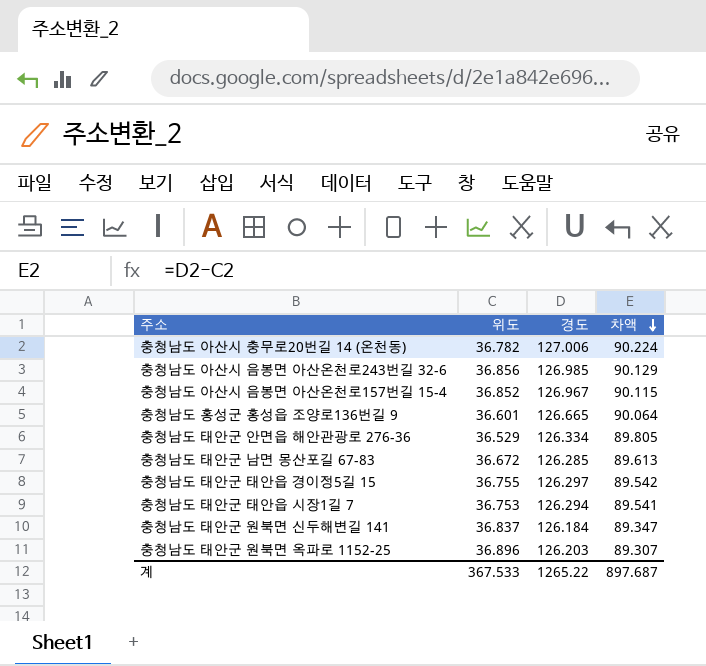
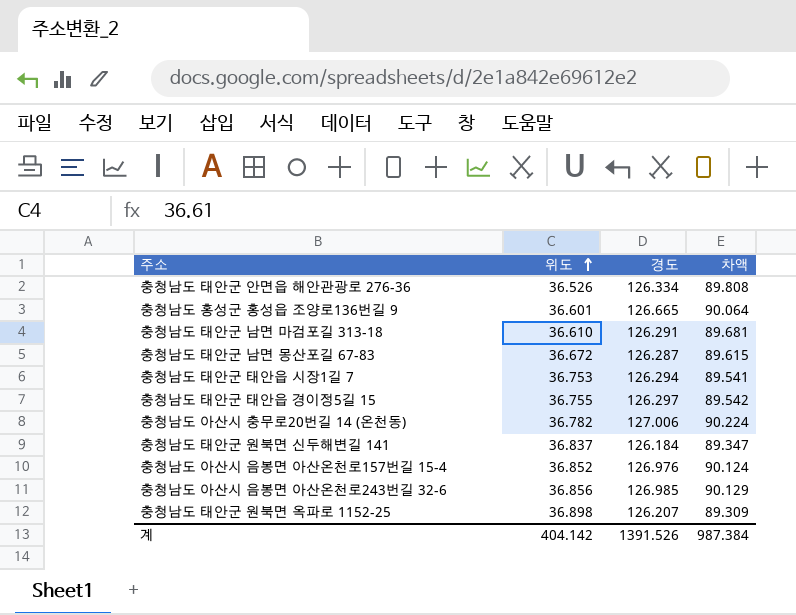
row order: 차액 descending -> 위도 ascending
충청남도 태안군 안면읍 해안관광로 276-36 | 위도: 36.529 -> 36.526
충청남도 태안군 안면읍 해안관광로 276-36 | 차액: 89.805 -> 89.808
row 충청남도 태안군 남면 마검포길 313-18: none -> 36.610 | 126.291 | 89.681
충청남도 태안군 남면 몽산포길 67-83 | 경도: 126.285 -> 126.287
충청남도 태안군 남면 몽산포길 67-83 | 차액: 89.613 -> 89.615
충청남도 아산시 음봉면 아산온천로157번길 15-4 | 경도: 126.967 -> 126.976
충청남도 아산시 음봉면 아산온천로157번길 15-4 | 차액: 90.115 -> 90.124
충청남도 태안군 원북면 옥파로 1152-25 | 위도: 36.896 -> 36.898
충청남도 태안군 원북면 옥파로 1152-25 | 경도: 126.203 -> 126.207
충청남도 태안군 원북면 옥파로 1152-25 | 차액: 89.307 -> 89.309
계 | 위도: 367.533 -> 404.142
계 | 경도: 1265.22 -> 1391.526
계 | 차액: 897.687 -> 987.384

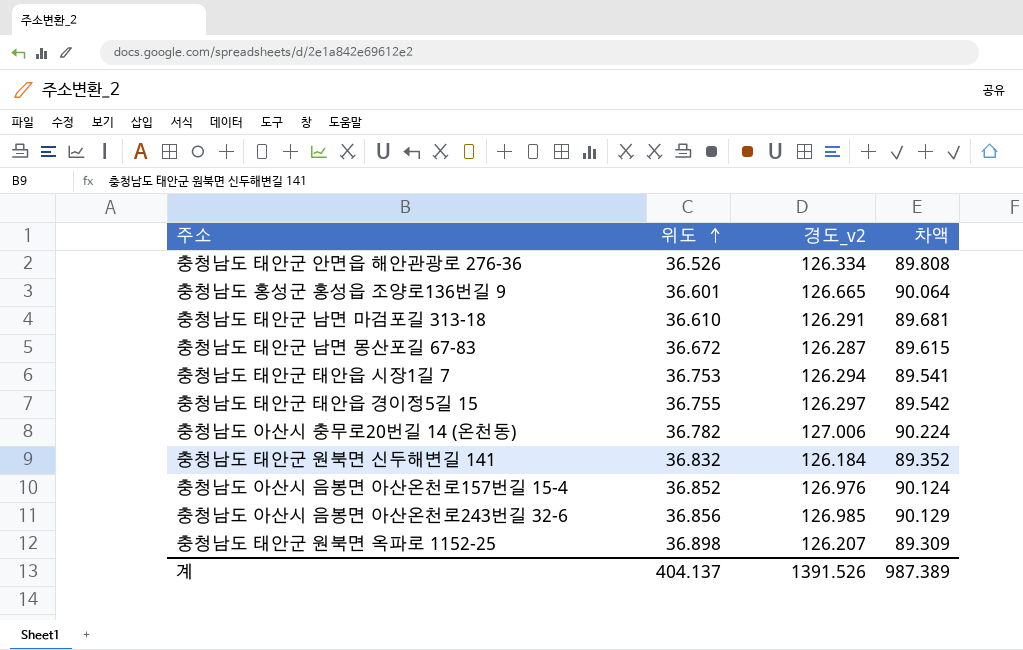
column name: 경도 -> 경도_v2
충청남도 태안군 원북면 신두해변길 141 | 위도: 36.837 -> 36.832
충청남도 태안군 원북면 신두해변길 141 | 차액: 89.347 -> 89.352
계 | 위도: 404.142 -> 404.137
계 | 차액: 987.384 -> 987.389

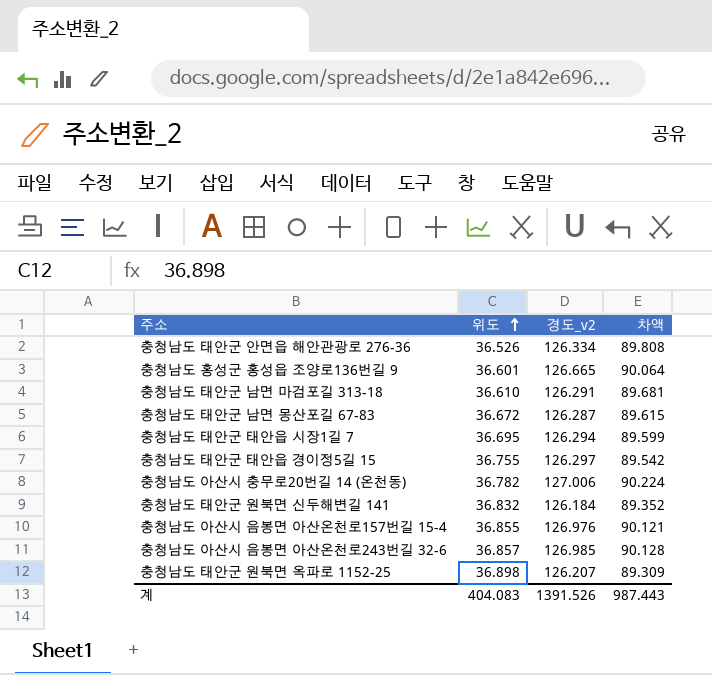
충청남도 태안군 태안읍 시장1길 7 | 위도: 36.753 -> 36.695
충청남도 태안군 태안읍 시장1길 7 | 차액: 89.541 -> 89.599
충청남도 아산시 음봉면 아산온천로157번길 15-4 | 위도: 36.852 -> 36.855
충청남도 아산시 음봉면 아산온천로157번길 15-4 | 차액: 90.124 -> 90.121
충청남도 아산시 음봉면 아산온천로243번길 32-6 | 위도: 36.856 -> 36.857
충청남도 아산시 음봉면 아산온천로243번길 32-6 | 차액: 90.129 -> 90.128
계 | 위도: 404.137 -> 404.083
계 | 차액: 987.389 -> 987.443

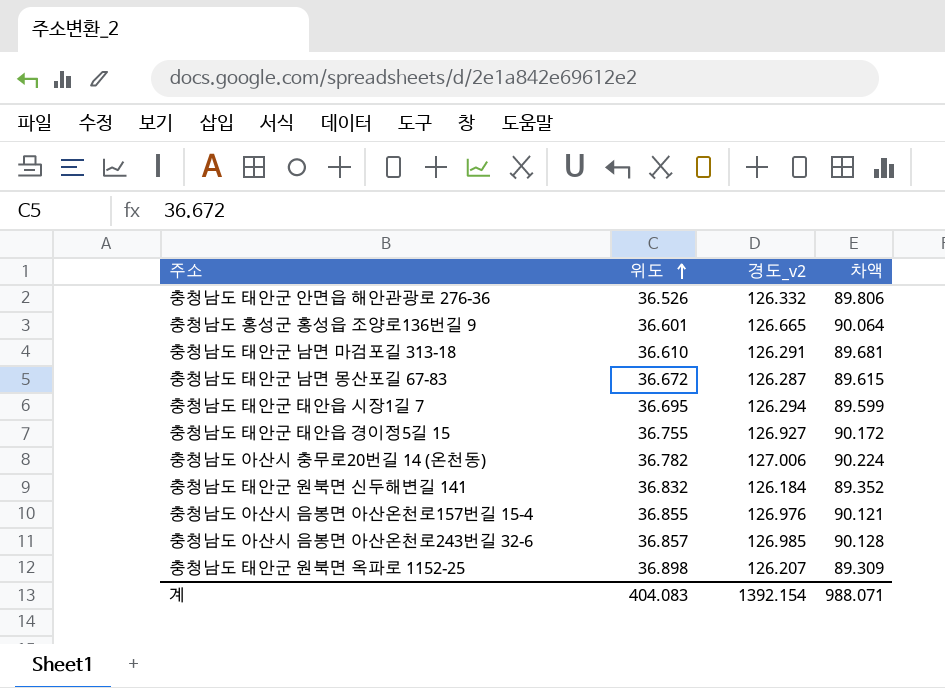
충청남도 태안군 안면읍 해안관광로 276-36 | 경도_v2: 126.334 -> 126.332
충청남도 태안군 안면읍 해안관광로 276-36 | 차액: 89.808 -> 89.806
충청남도 태안군 태안읍 경이정5길 15 | 경도_v2: 126.297 -> 126.927
충청남도 태안군 태안읍 경이정5길 15 | 차액: 89.542 -> 90.172
계 | 경도_v2: 1391.526 -> 1392.154
계 | 차액: 987.443 -> 988.071

